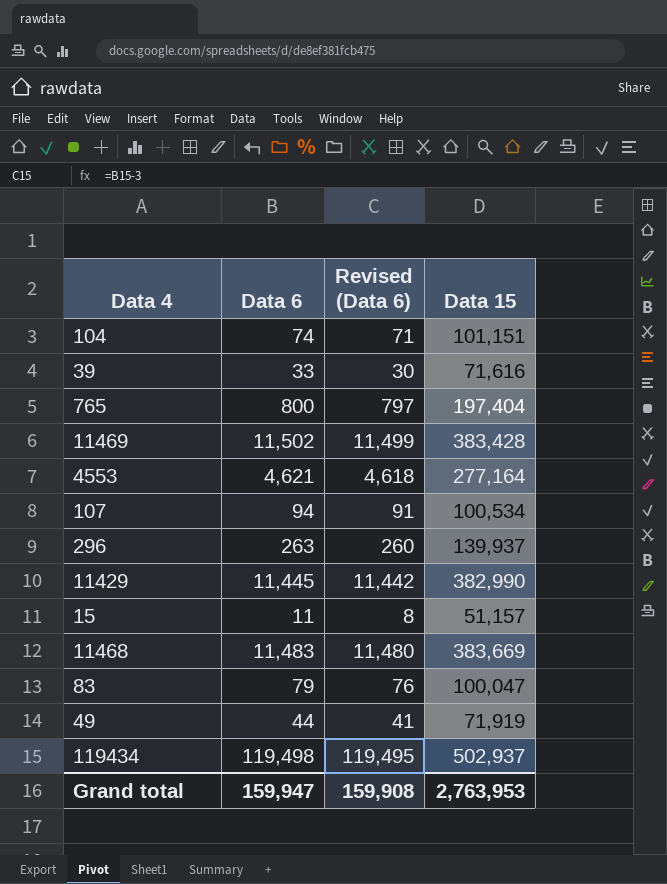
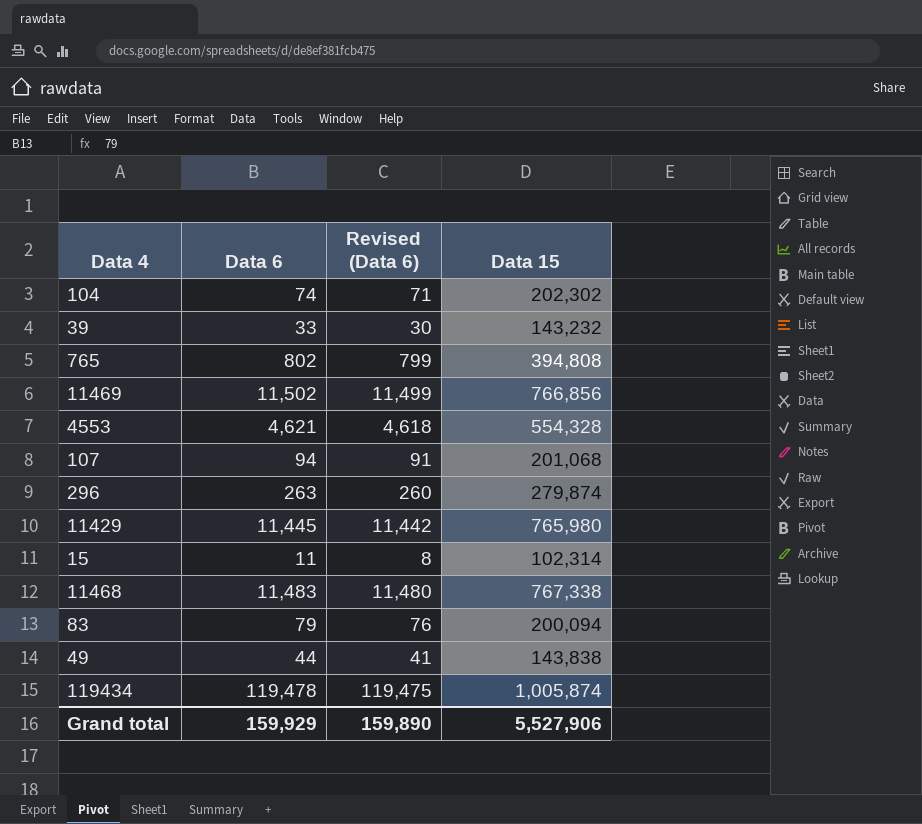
104 | Data 15: 101,151 -> 202,302
39 | Data 15: 71,616 -> 143,232
765 | Data 6: 800 -> 802
765 | Revised (Data 6): 797 -> 799
765 | Data 15: 197,404 -> 394,808
11469 | Data 15: 383,428 -> 766,856
4553 | Data 15: 277,164 -> 554,328
107 | Data 15: 100,534 -> 201,068
296 | Data 15: 139,937 -> 279,874
11429 | Data 15: 382,990 -> 765,980
15 | Data 15: 51,157 -> 102,314
11468 | Data 15: 383,669 -> 767,338
83 | Data 15: 100,047 -> 200,094
49 | Data 15: 71,919 -> 143,838
119434 | Data 6: 119,498 -> 119,478
119434 | Revised (Data 6): 119,495 -> 119,475
119434 | Data 15: 502,937 -> 1,005,874
Grand total | Data 6: 159,947 -> 159,929
Grand total | Revised (Data 6): 159,908 -> 159,890
Grand total | Data 15: 2,763,953 -> 5,527,906

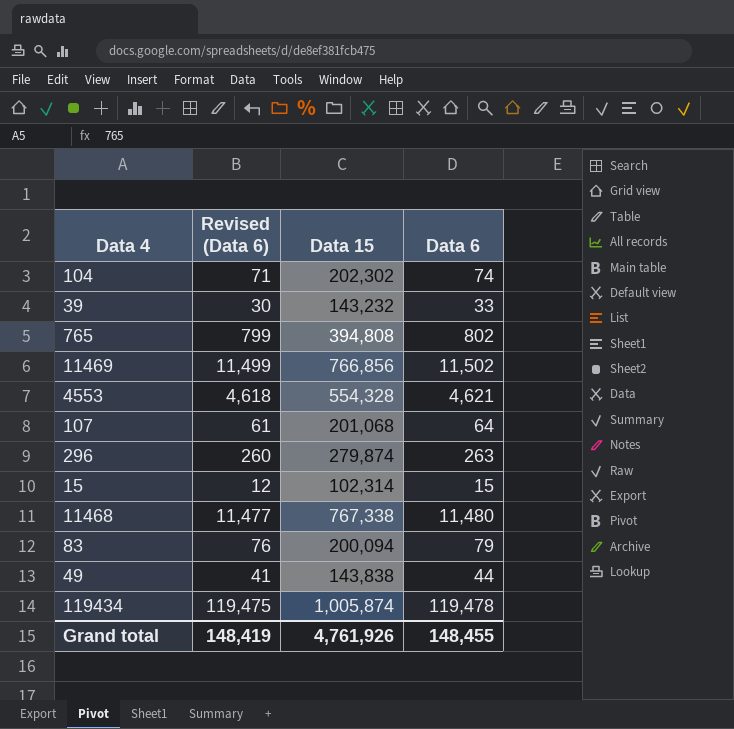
column Data 6 | position: 2 -> 4
row 11429: 11,445 | 11,442 | 765,980 -> none
107 | Revised (Data 6): 91 -> 61
107 | Data 6: 94 -> 64
15 | Revised (Data 6): 8 -> 12
15 | Data 6: 11 -> 15
11468 | Revised (Data 6): 11,480 -> 11,477
11468 | Data 6: 11,483 -> 11,480
Grand total | Revised (Data 6): 159,890 -> 148,419
Grand total | Data 15: 5,527,906 -> 4,761,926
Grand total | Data 6: 159,929 -> 148,455

